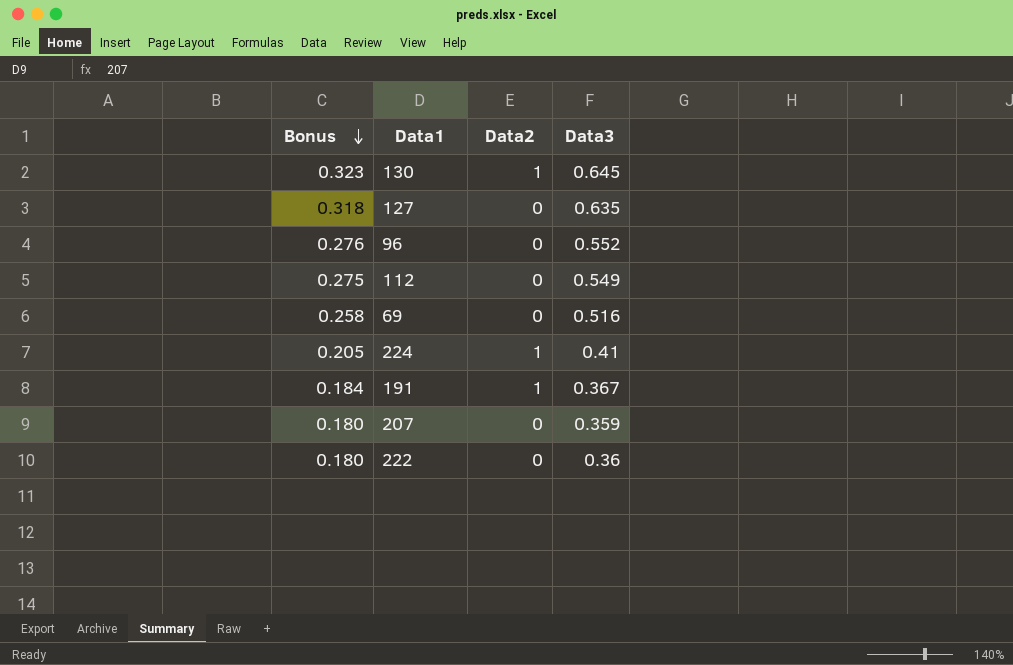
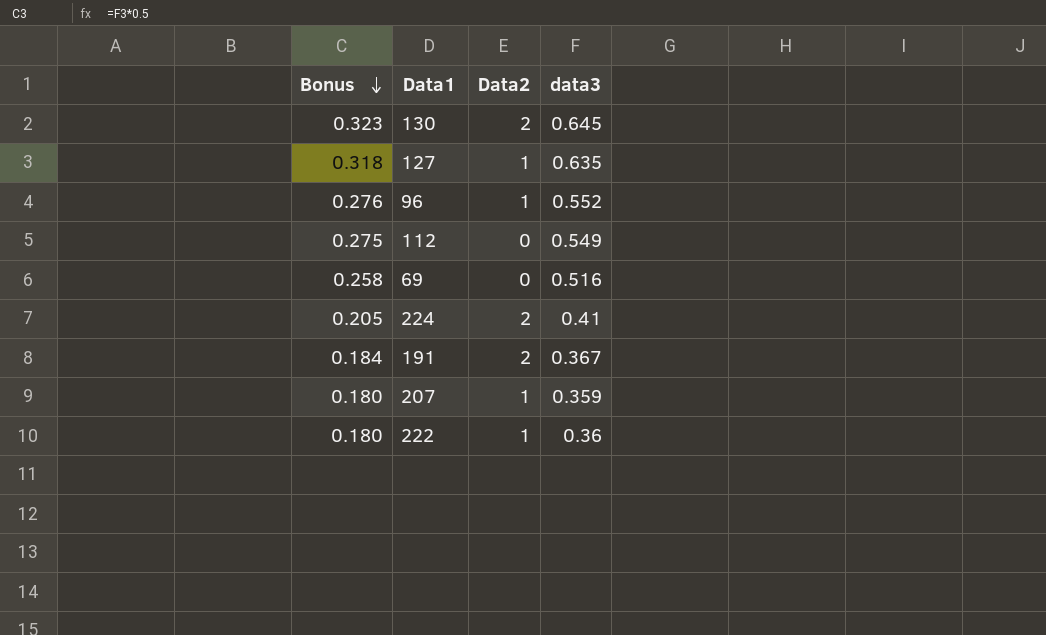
column name: Data3 -> data3
130 | Data2: 1 -> 2
127 | Data2: 0 -> 1
96 | Data2: 0 -> 1
224 | Data2: 1 -> 2
191 | Data2: 1 -> 2
207 | Data2: 0 -> 1
222 | Data2: 0 -> 1

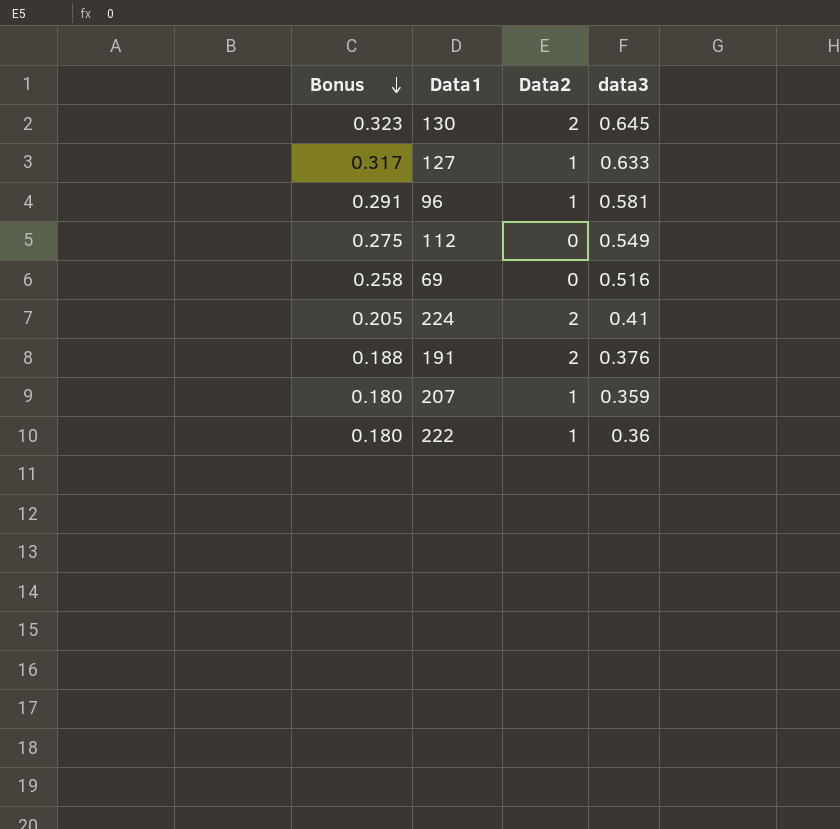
127 | Bonus: 0.318 -> 0.317
127 | data3: 0.635 -> 0.633
96 | Bonus: 0.276 -> 0.291
96 | data3: 0.552 -> 0.581
191 | Bonus: 0.184 -> 0.188
191 | data3: 0.367 -> 0.376

